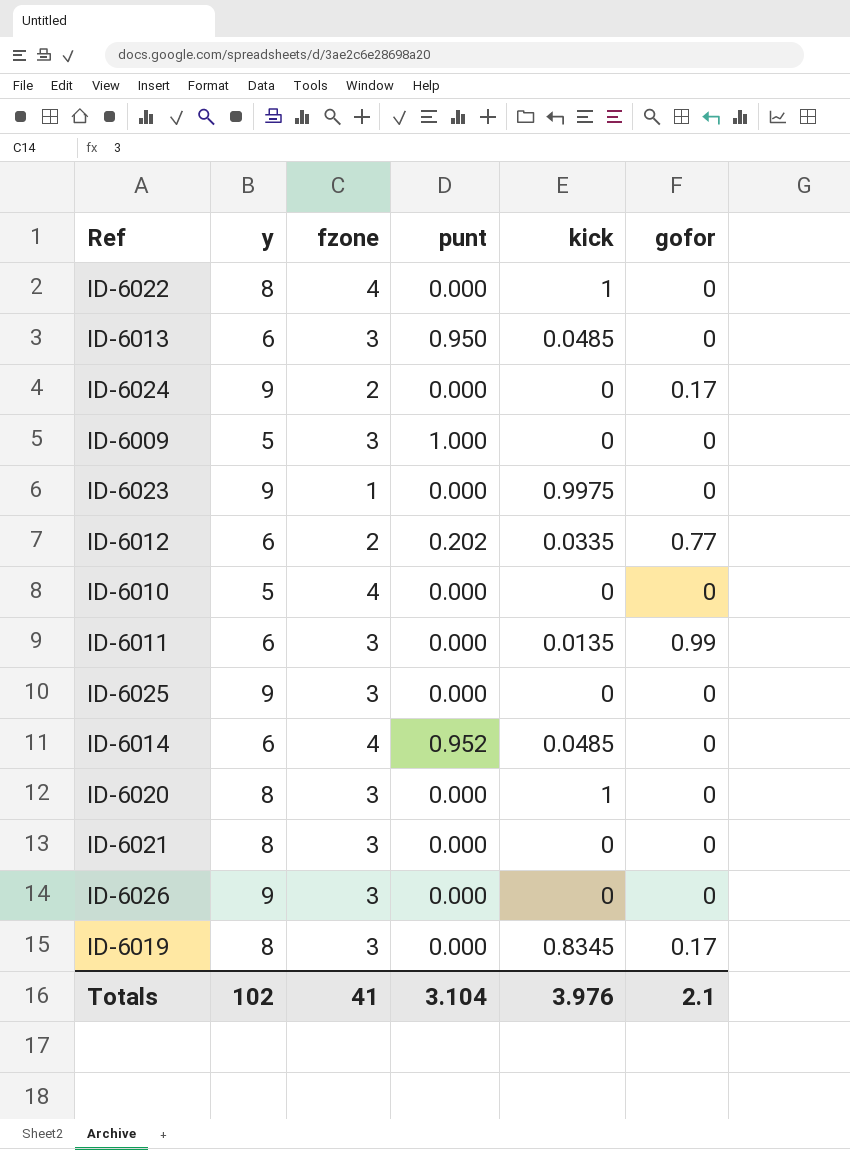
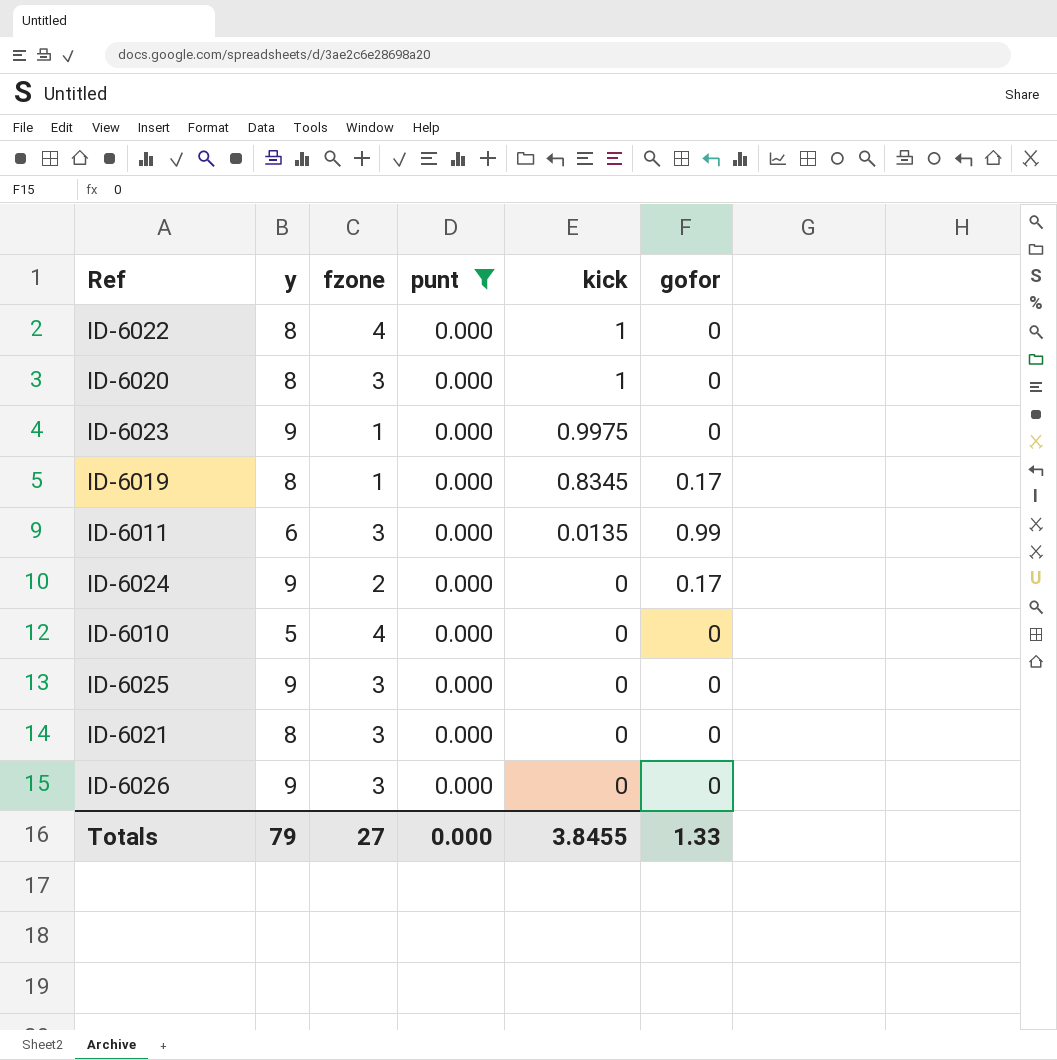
filter: none -> punt = 0.000
row order: none -> kick descending
ID-6019 | fzone: 3 -> 1
Totals | y: 102 -> 79
Totals | fzone: 41 -> 27
Totals | punt: 3.104 -> 0.000
Totals | kick: 3.976 -> 3.8455
Totals | gofor: 2.1 -> 1.33

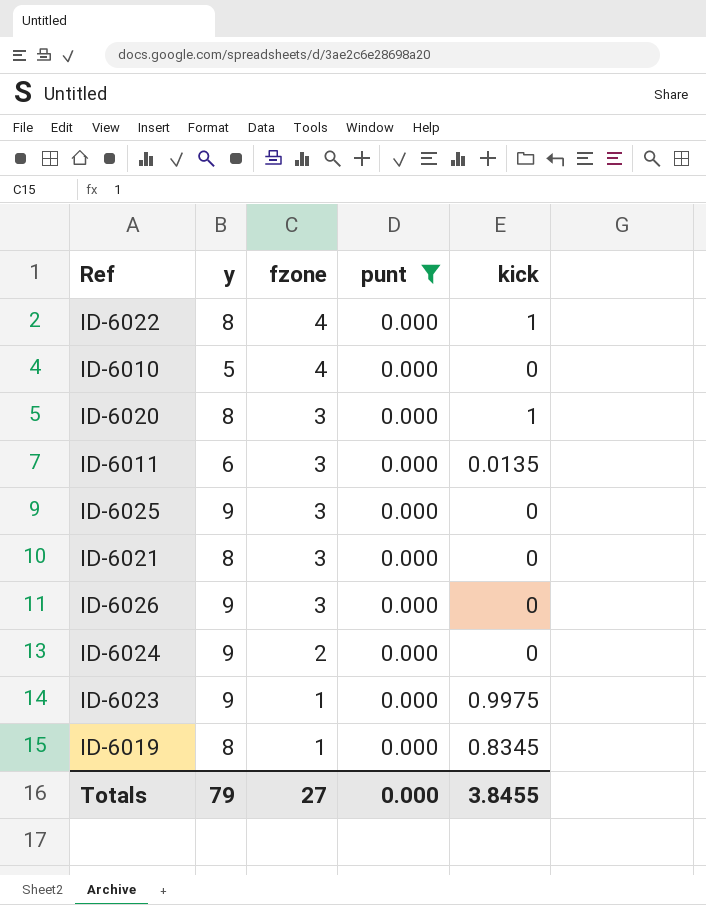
row order: kick descending -> fzone descending
column gofor | position: 6 -> none

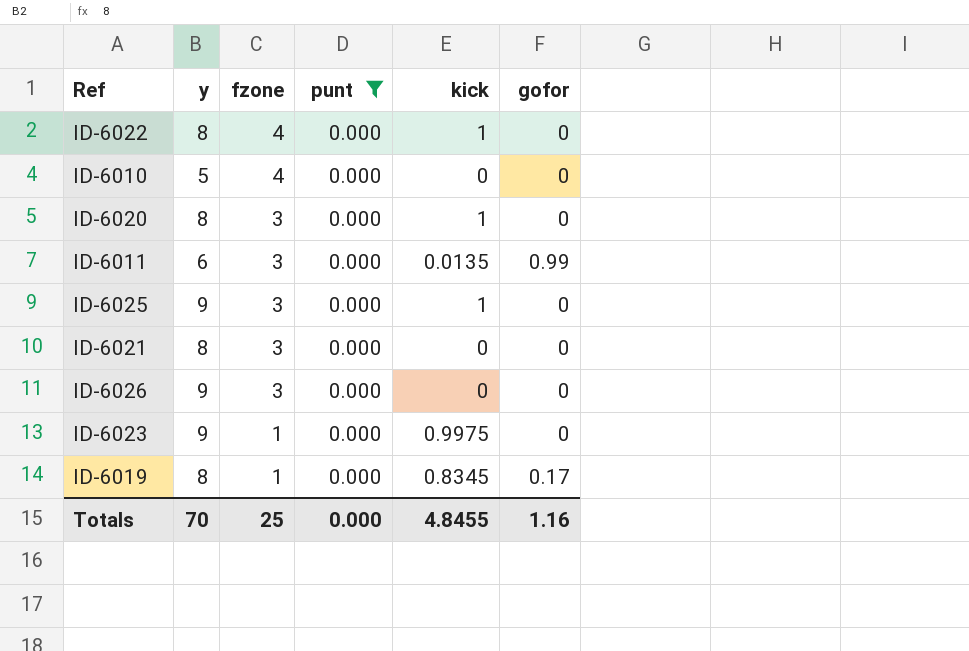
column gofor | position: none -> 6
row ID-6024: 9 | 2 | 0.000 | 0 -> none
ID-6025 | kick: 0 -> 1
Totals | y: 79 -> 70
Totals | fzone: 27 -> 25
Totals | kick: 3.8455 -> 4.8455

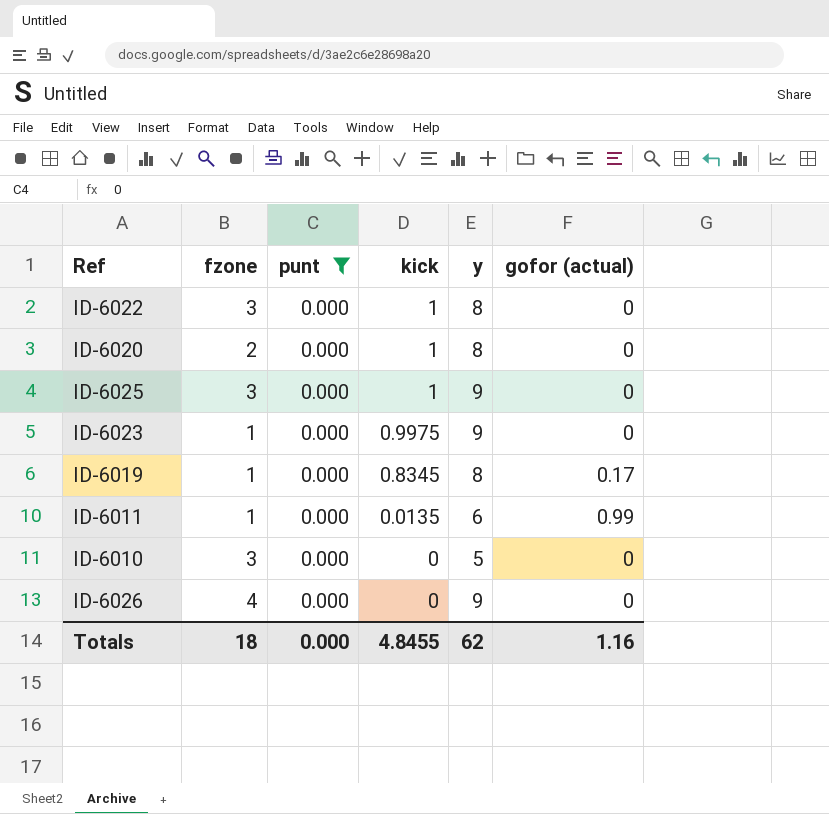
row order: fzone descending -> kick descending
column y | position: 2 -> 5
column name: gofor -> gofor (actual)
row ID-6021: 8 | 3 | 0.000 | 0 | 0 -> none
ID-6022 | fzone: 4 -> 3
ID-6020 | fzone: 3 -> 2
ID-6011 | fzone: 3 -> 1
ID-6010 | fzone: 4 -> 3
ID-6026 | fzone: 3 -> 4
Totals | fzone: 25 -> 18
Totals | y: 70 -> 62

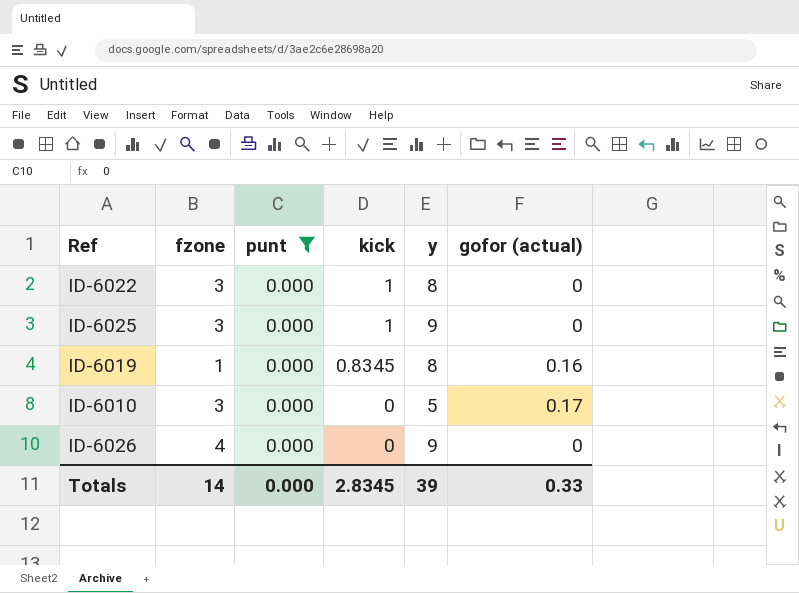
row ID-6020: 2 | 0.000 | 1 | 8 | 0 -> none
row ID-6023: 1 | 0.000 | 0.9975 | 9 | 0 -> none
row ID-6011: 1 | 0.000 | 0.0135 | 6 | 0.99 -> none
ID-6019 | gofor (actual): 0.17 -> 0.16
ID-6010 | gofor (actual): 0 -> 0.17
Totals | fzone: 18 -> 14
Totals | kick: 4.8455 -> 2.8345
Totals | y: 62 -> 39
Totals | gofor (actual): 1.16 -> 0.33

